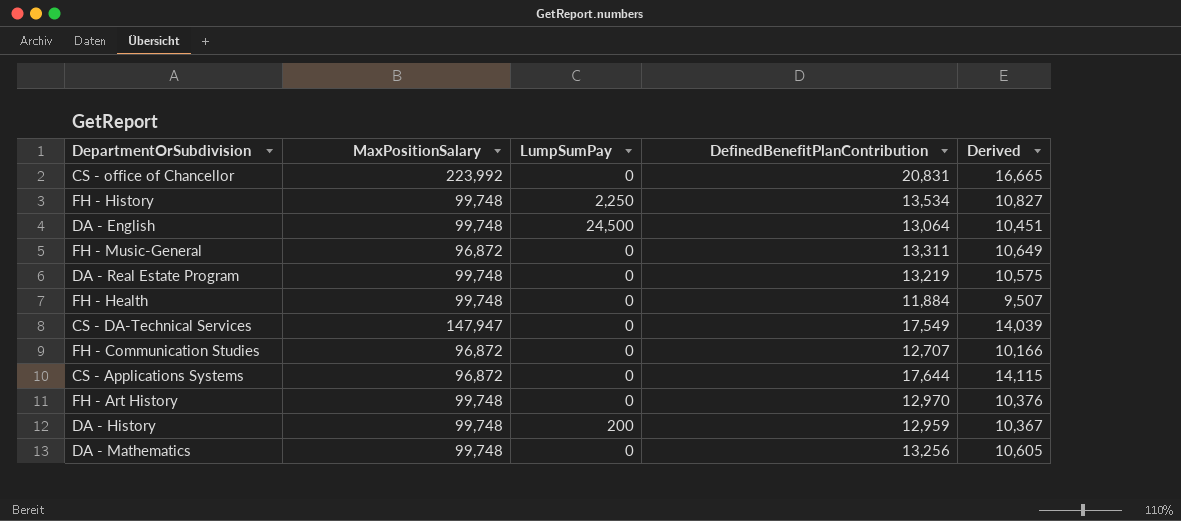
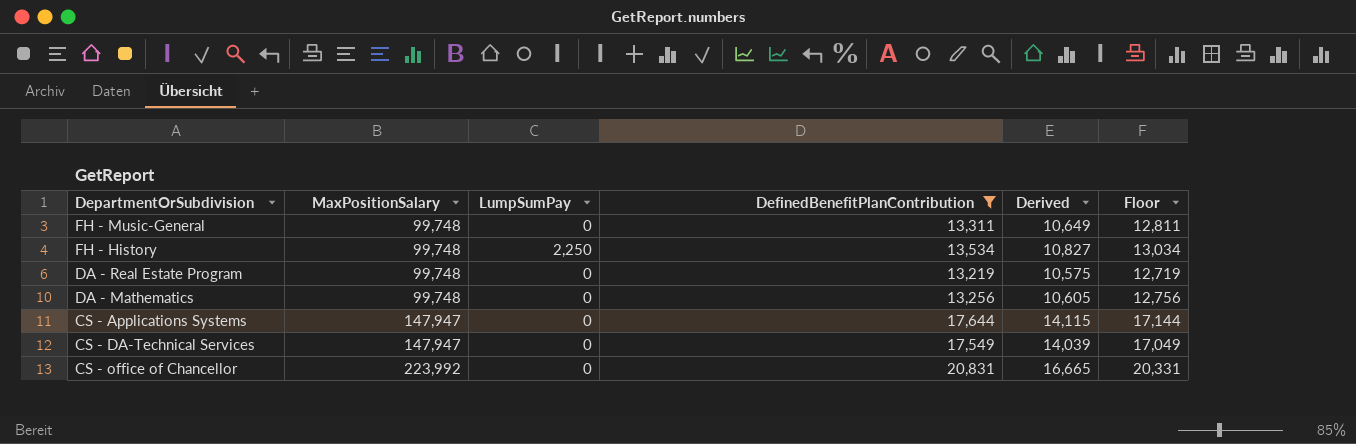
filter: none -> DefinedBenefitPlanContribution >= 13,219
row order: none -> MaxPositionSalary ascending
column Floor | formula: none -> [DefinedBenefitPlanContribution] - 500
FH - Music-General | MaxPositionSalary: 96,872 -> 99,748
CS - Applications Systems | MaxPositionSalary: 96,872 -> 147,947

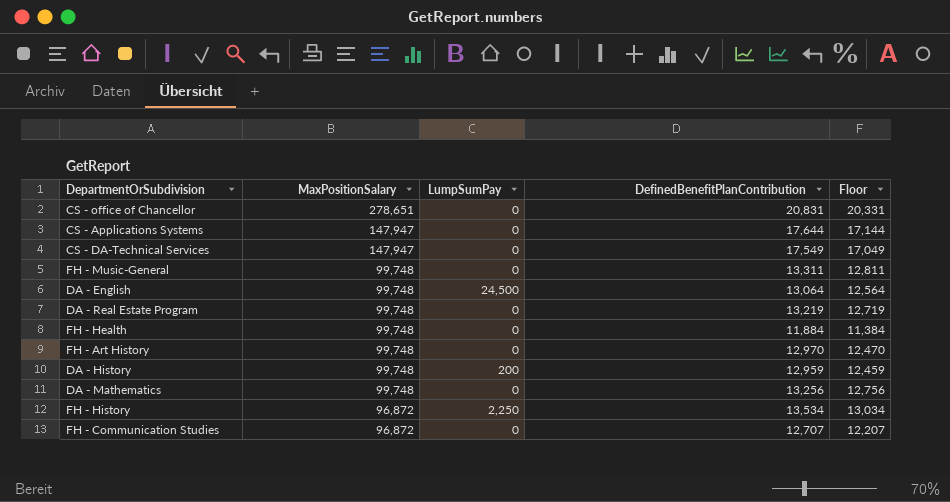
filter: DefinedBenefitPlanContribution >= 13,219 -> none
row order: MaxPositionSalary ascending -> MaxPositionSalary descending
column Derived | formula: [DefinedBenefitPlanContribution] * 0.8 -> none
CS - office of Chancellor | MaxPositionSalary: 223,992 -> 278,651
FH - History | MaxPositionSalary: 99,748 -> 96,872

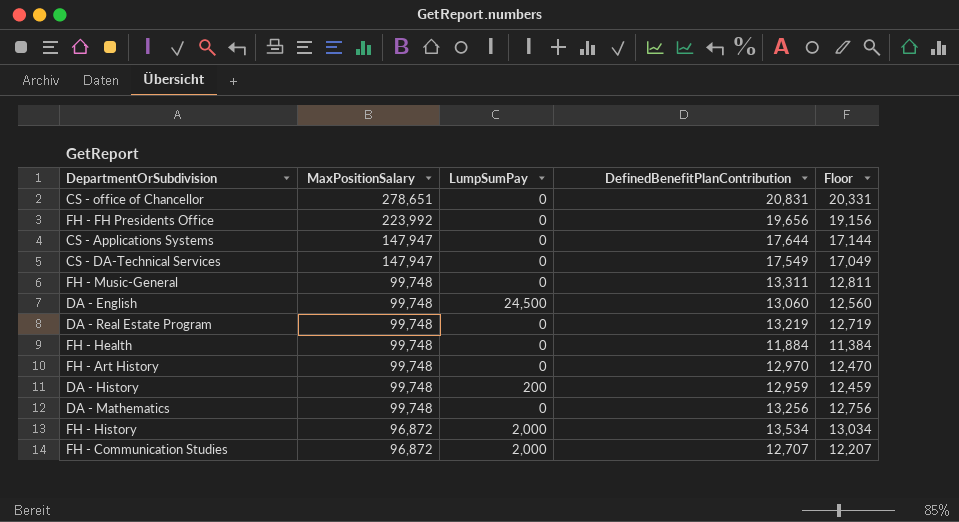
row FH - FH Presidents Office: none -> 223,992 | 0 | 19,656 | 19,156
DA - English | DefinedBenefitPlanContribution: 13,064 -> 13,060
DA - English | Floor: 12,564 -> 12,560
FH - History | LumpSumPay: 2,250 -> 2,000
FH - Communication Studies | LumpSumPay: 0 -> 2,000

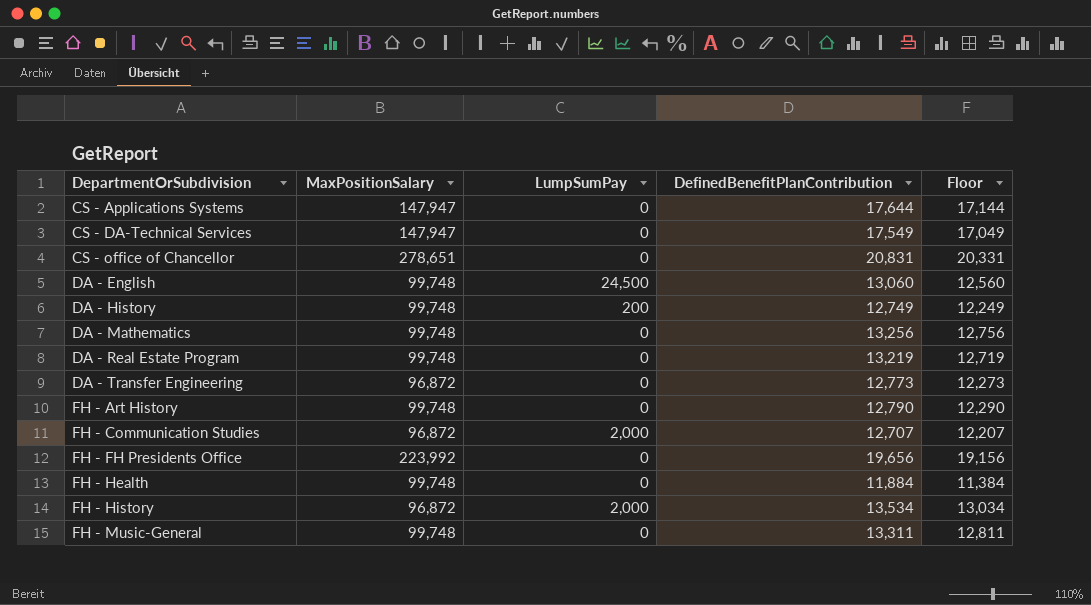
row order: MaxPositionSalary descending -> DepartmentOrSubdivision ascending
DA - History | DefinedBenefitPlanContribution: 12,959 -> 12,749
DA - History | Floor: 12,459 -> 12,249
row DA - Transfer Engineering: none -> 96,872 | 0 | 12,773 | 12,273
FH - Art History | DefinedBenefitPlanContribution: 12,970 -> 12,790
FH - Art History | Floor: 12,470 -> 12,290

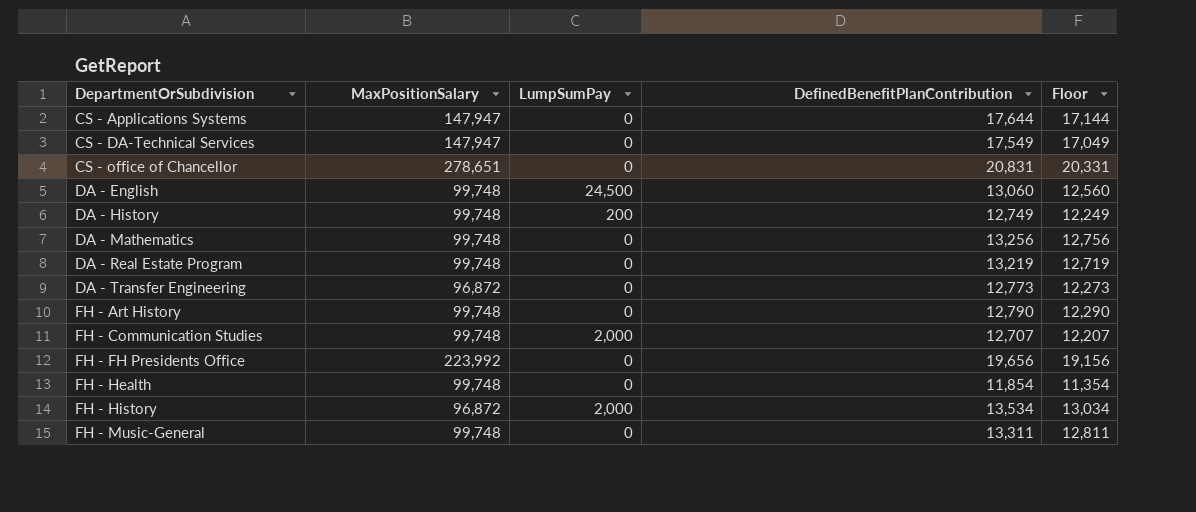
FH - Communication Studies | MaxPositionSalary: 96,872 -> 99,748
FH - Health | DefinedBenefitPlanContribution: 11,884 -> 11,854
FH - Health | Floor: 11,384 -> 11,354

